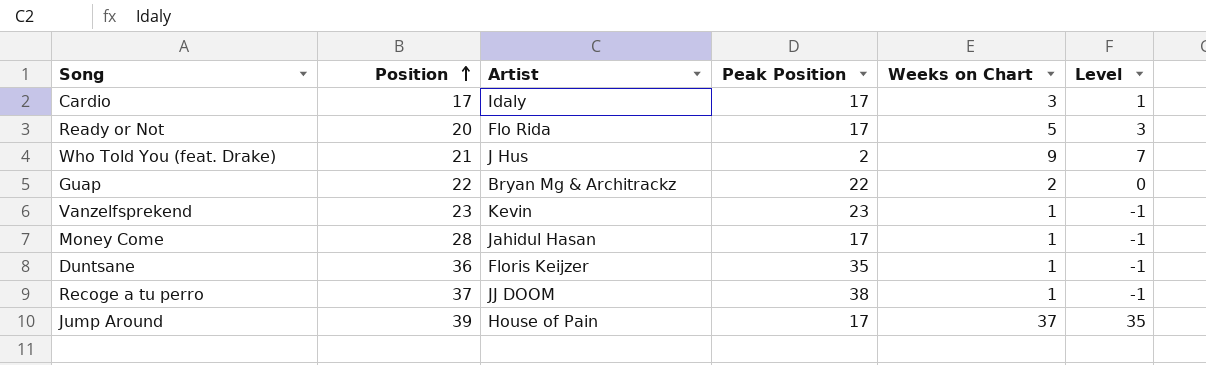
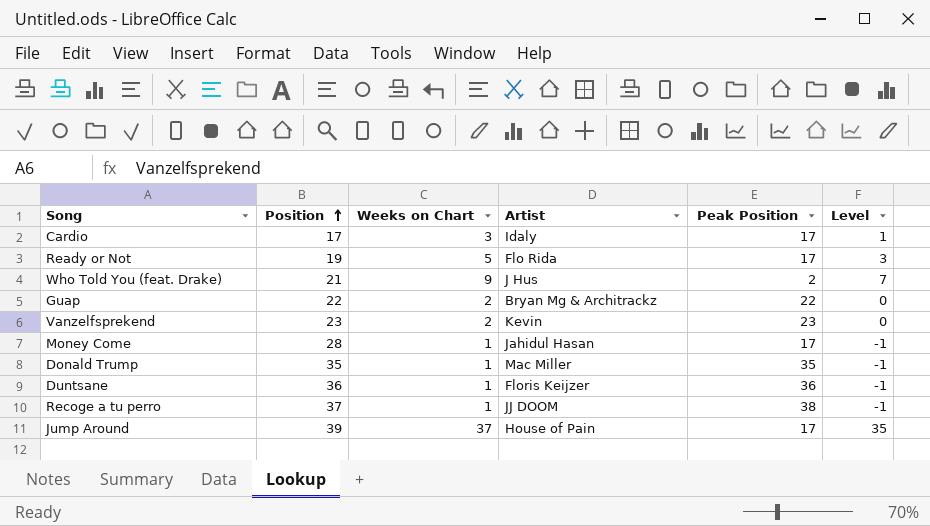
column Weeks on Chart | position: 5 -> 3
Ready or Not | Position: 20 -> 19
Vanzelfsprekend | Weeks on Chart: 1 -> 2
Vanzelfsprekend | Level: -1 -> 0
row Donald Trump: none -> 35 | 1 | Mac Miller | 35 | -1
Duntsane | Peak Position: 35 -> 36

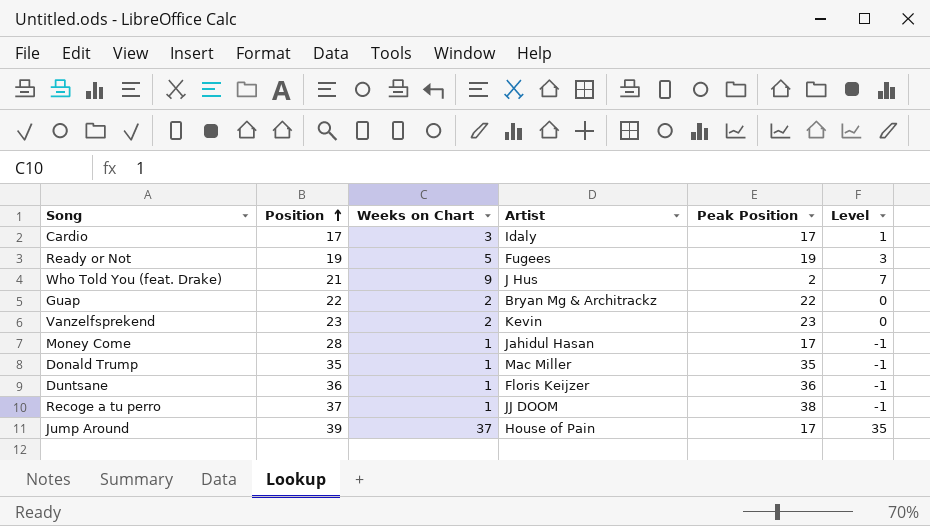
Ready or Not | Artist: Flo Rida -> Fugees
Ready or Not | Peak Position: 17 -> 19

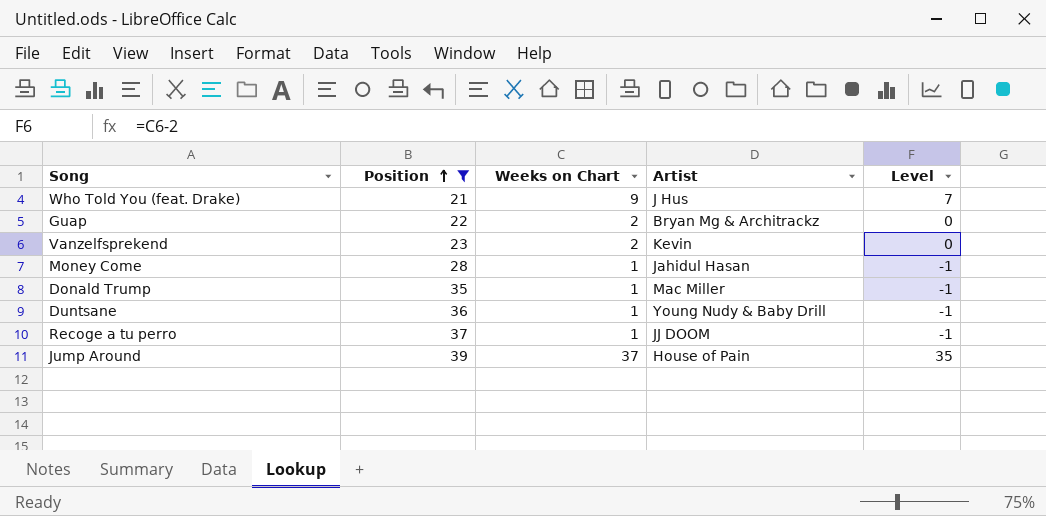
filter: none -> Position >= 21
column Peak Position | position: 5 -> none
Duntsane | Artist: Floris Keijzer -> Young Nudy & Baby Drill

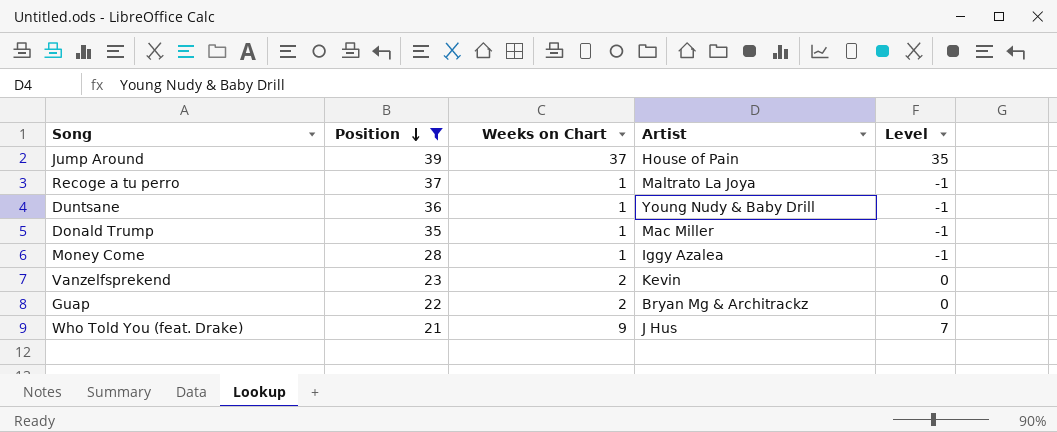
row order: Position ascending -> Position descending
Recoge a tu perro | Artist: JJ DOOM -> Maltrato La Joya
Money Come | Artist: Jahidul Hasan -> Iggy Azalea

